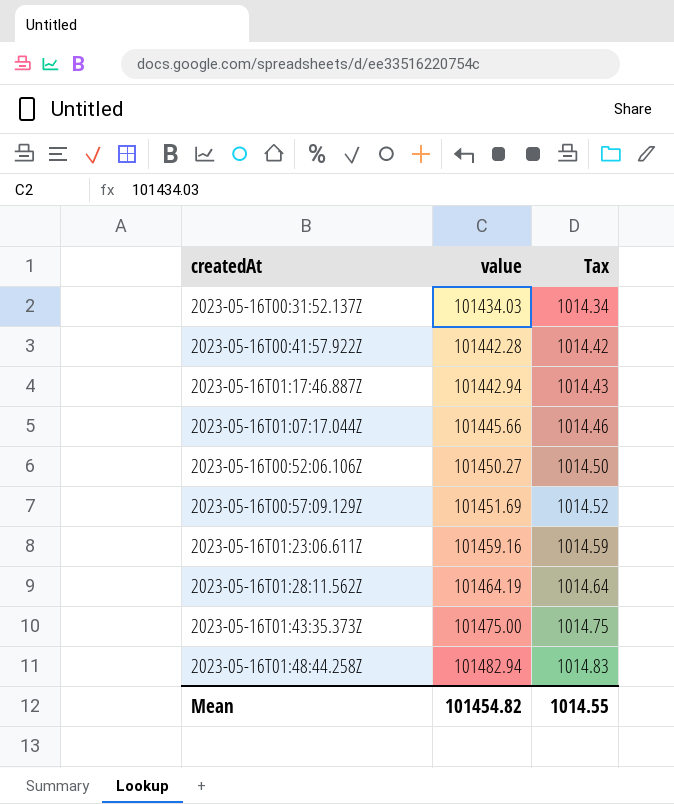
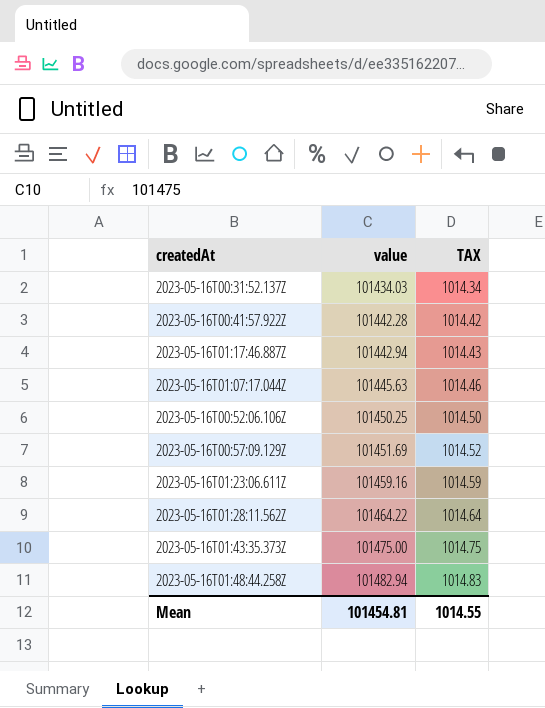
column name: Tax -> TAX
2023-05-16T01:07:17.044Z | value: 101445.66 -> 101445.63
2023-05-16T00:52:06.106Z | value: 101450.27 -> 101450.25
2023-05-16T01:28:11.562Z | value: 101464.19 -> 101464.22
Mean | value: 101454.82 -> 101454.81

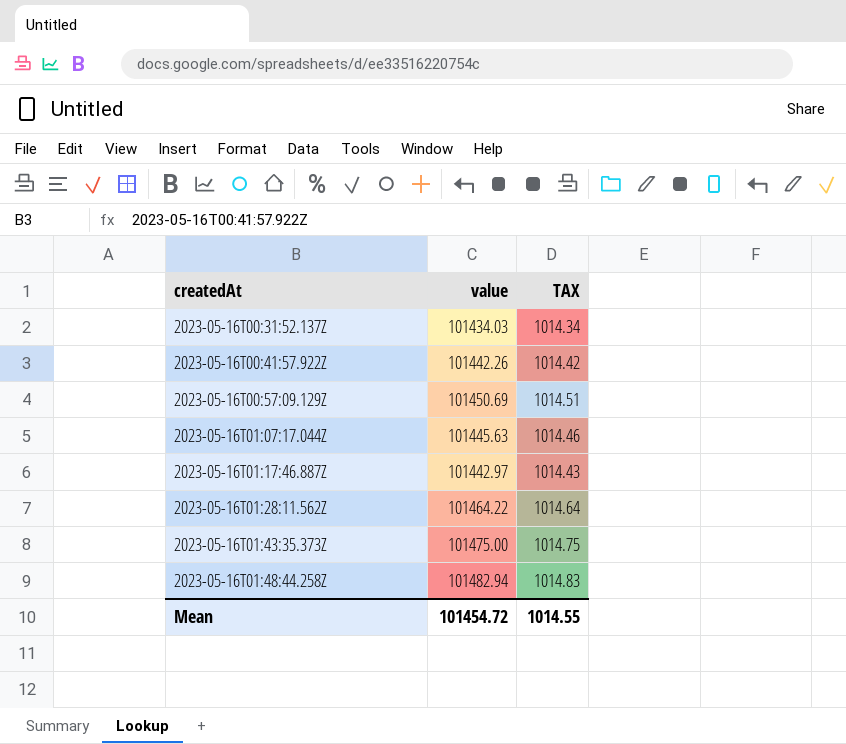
row order: value ascending -> createdAt ascending
row 2023-05-16T00:52:06.106Z: 101450.25 | 1014.50 -> none
row 2023-05-16T01:23:06.611Z: 101459.16 | 1014.59 -> none
2023-05-16T00:41:57.922Z | value: 101442.28 -> 101442.26
2023-05-16T00:57:09.129Z | value: 101451.69 -> 101450.69
2023-05-16T00:57:09.129Z | TAX: 1014.52 -> 1014.51
2023-05-16T01:17:46.887Z | value: 101442.94 -> 101442.97
Mean | value: 101454.81 -> 101454.72

